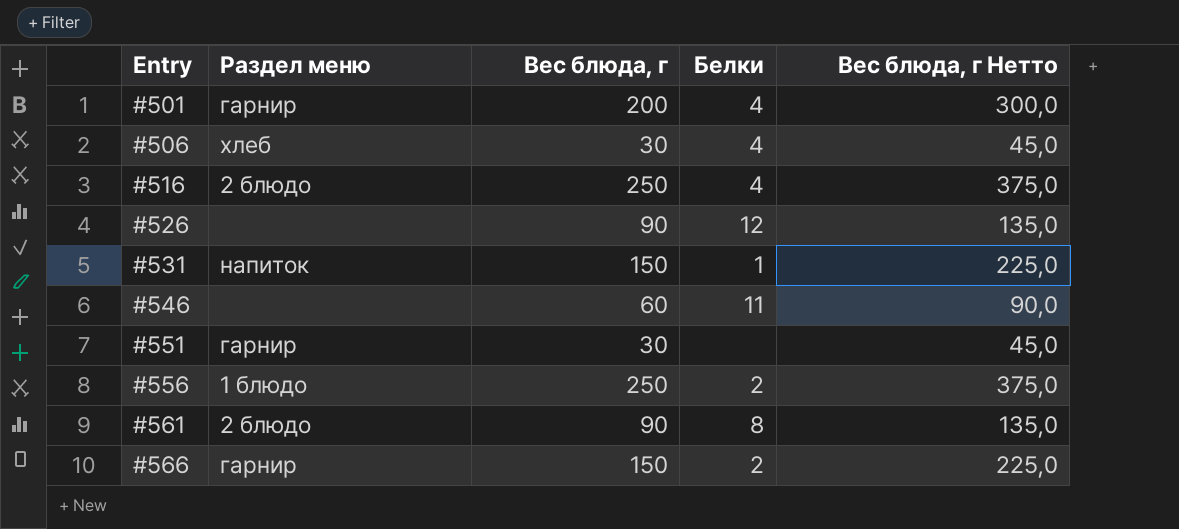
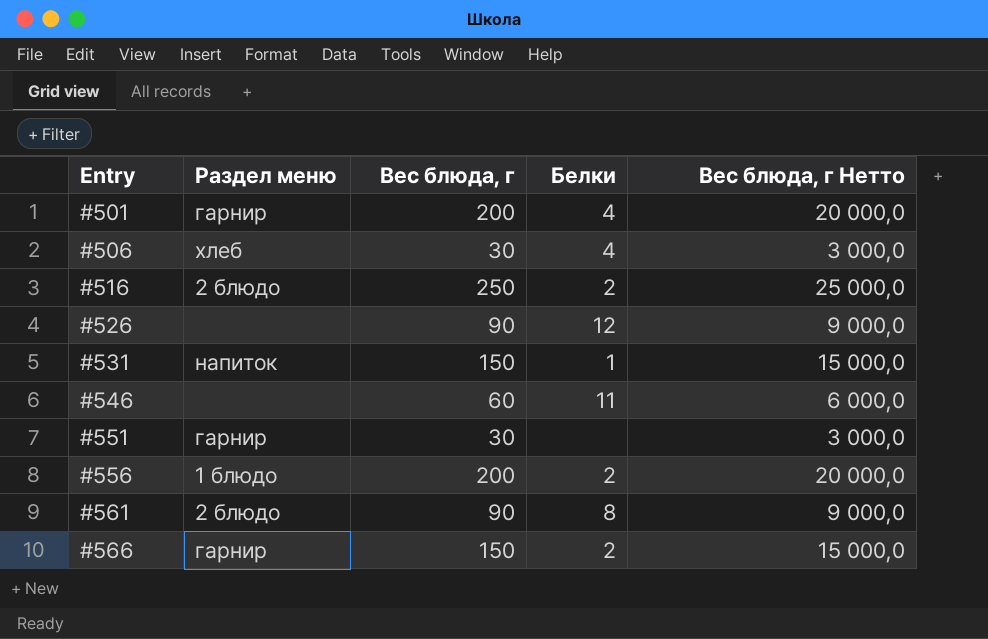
column Вес блюда, г Нетто | formula: [Вес блюда, г] * 1,5 -> [Вес блюда, г] * 100
#516 | Белки: 4 -> 2
#556 | Вес блюда, г: 250 -> 200

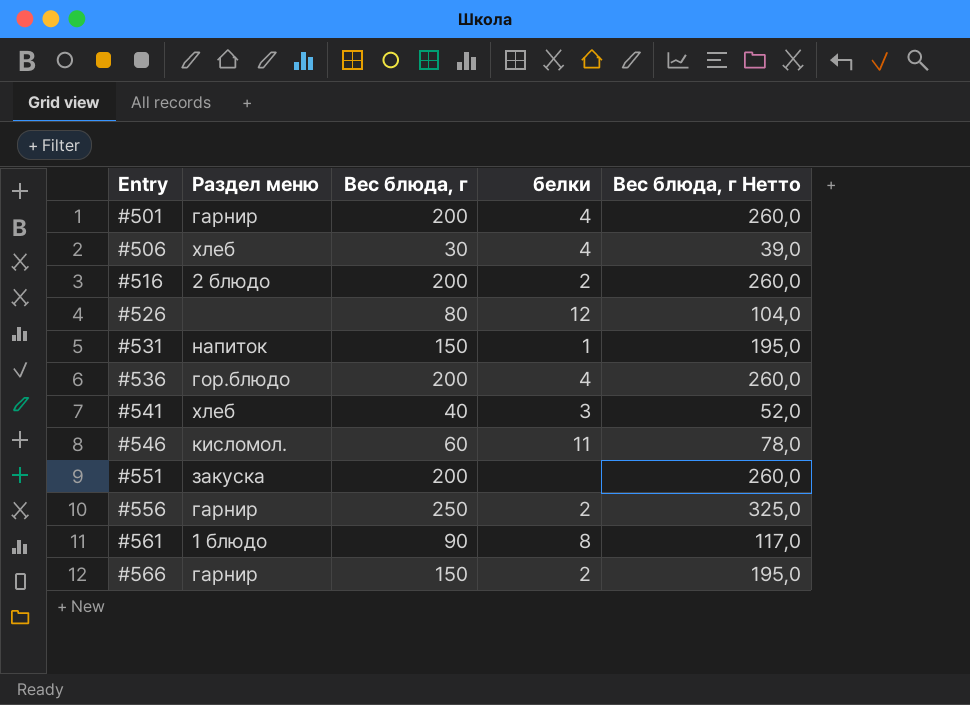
column name: Белки -> белки
column Вес блюда, г Нетто | formula: [Вес блюда, г] * 100 -> [Вес блюда, г] * 1,3
#516 | Вес блюда, г: 250 -> 200
#526 | Вес блюда, г: 90 -> 80
row #536: none -> гор.блюдо | 200 | 4 | 260,0
row #541: none -> хлеб | 40 | 3 | 52,0
#546 | Раздел меню: none -> кисломол.
#551 | Раздел меню: гарнир -> закуска
#551 | Вес блюда, г: 30 -> 200
#556 | Раздел меню: 1 блюдо -> гарнир
#556 | Вес блюда, г: 200 -> 250
#561 | Раздел меню: 2 блюдо -> 1 блюдо

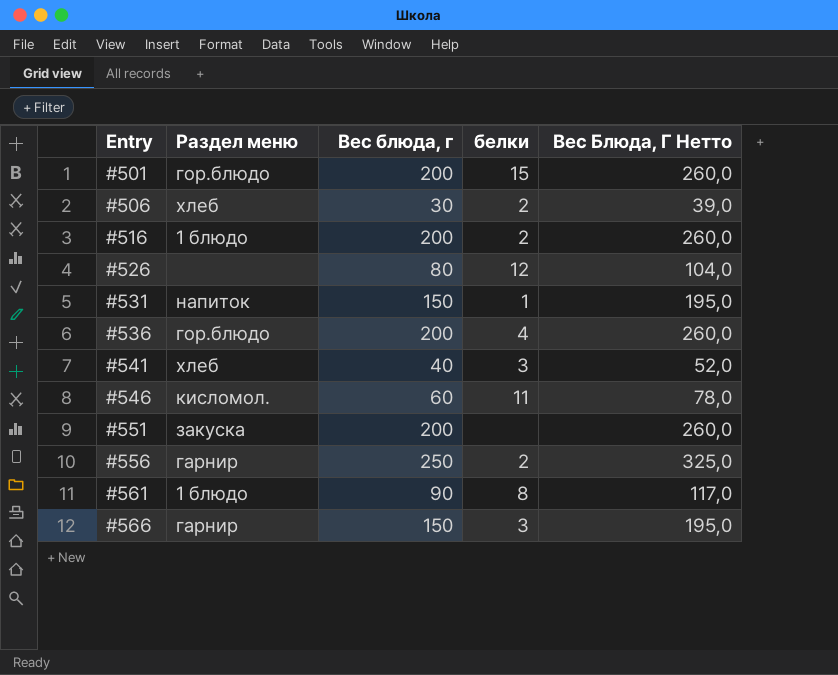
column name: Вес блюда, г Нетто -> Вес Блюда, Г Нетто
#501 | Раздел меню: гарнир -> гор.блюдо
#501 | белки: 4 -> 15
#506 | белки: 4 -> 2
#516 | Раздел меню: 2 блюдо -> 1 блюдо
#566 | белки: 2 -> 3

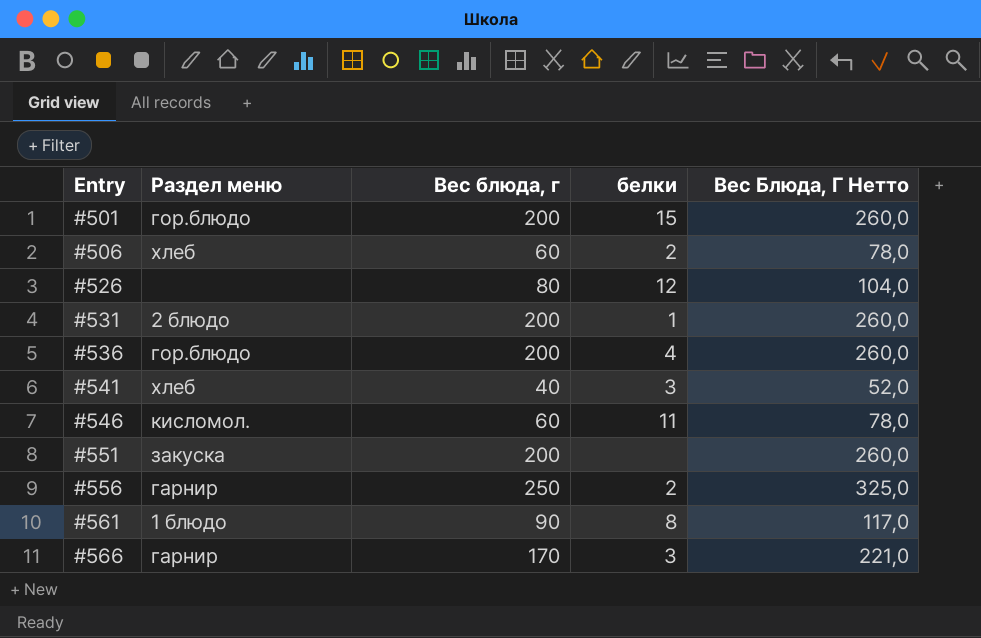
row #516: 1 блюдо | 200 | 2 | 260,0 -> none
#506 | Вес блюда, г: 30 -> 60
#506 | Вес Блюда, Г Нетто: 39,0 -> 78,0
#531 | Раздел меню: напиток -> 2 блюдо
#531 | Вес блюда, г: 150 -> 200
#531 | Вес Блюда, Г Нетто: 195,0 -> 260,0
#566 | Вес блюда, г: 150 -> 170
#566 | Вес Блюда, Г Нетто: 195,0 -> 221,0

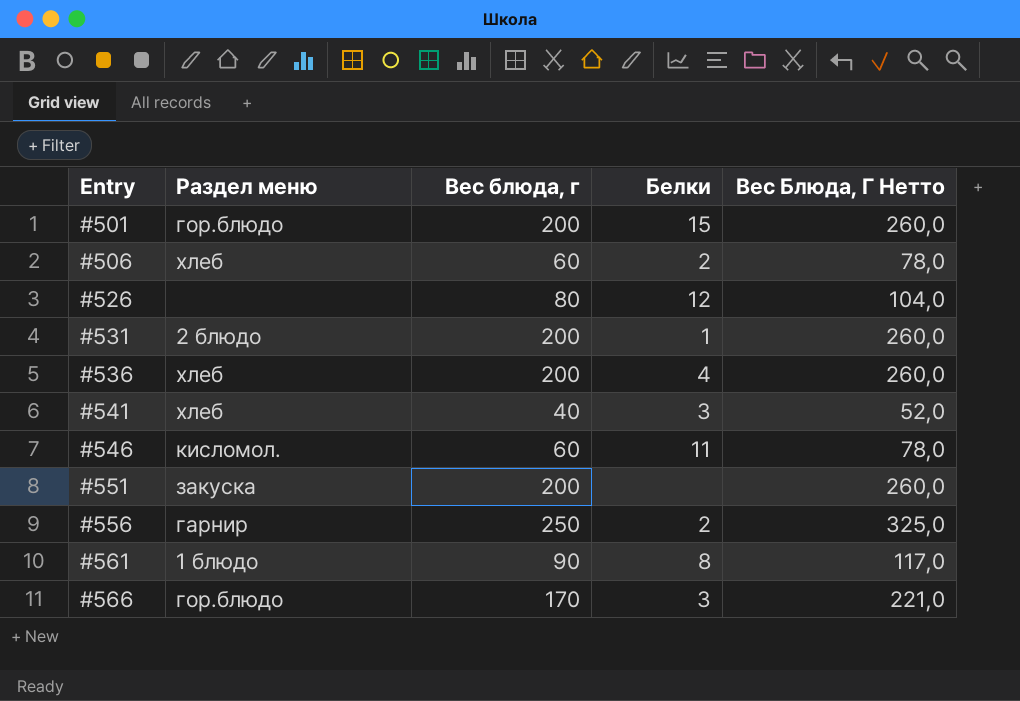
column name: белки -> Белки
#536 | Раздел меню: гор.блюдо -> хлеб
#566 | Раздел меню: гарнир -> гор.блюдо

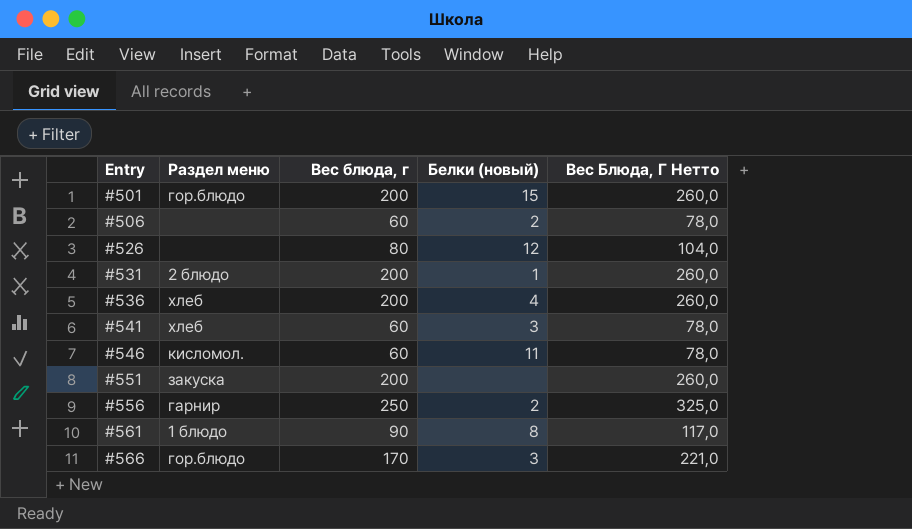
column name: Белки -> Белки (новый)
#506 | Раздел меню: хлеб -> none
#541 | Вес блюда, г: 40 -> 60
#541 | Вес Блюда, Г Нетто: 52,0 -> 78,0

